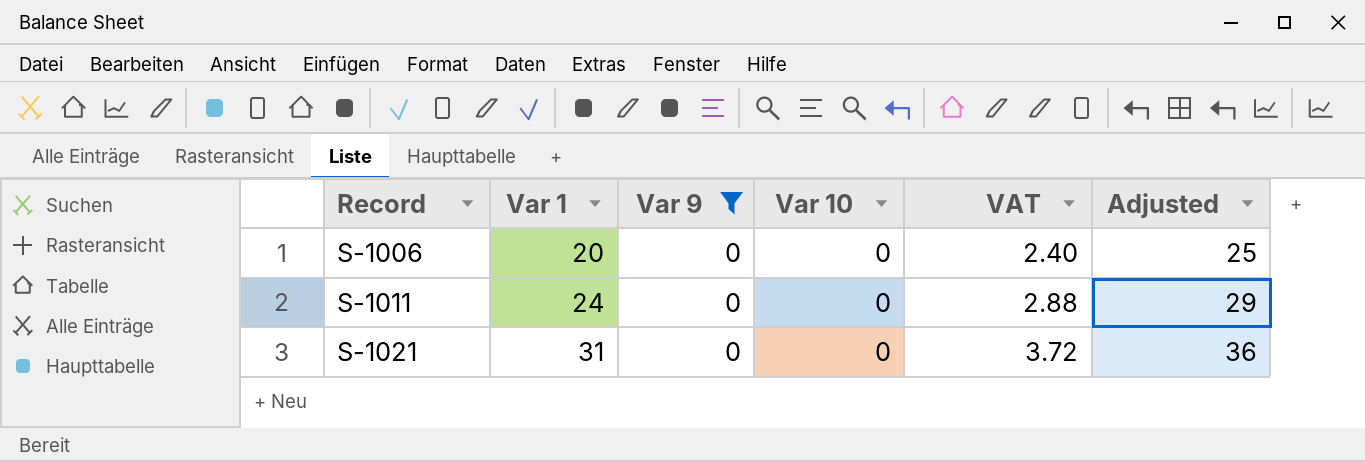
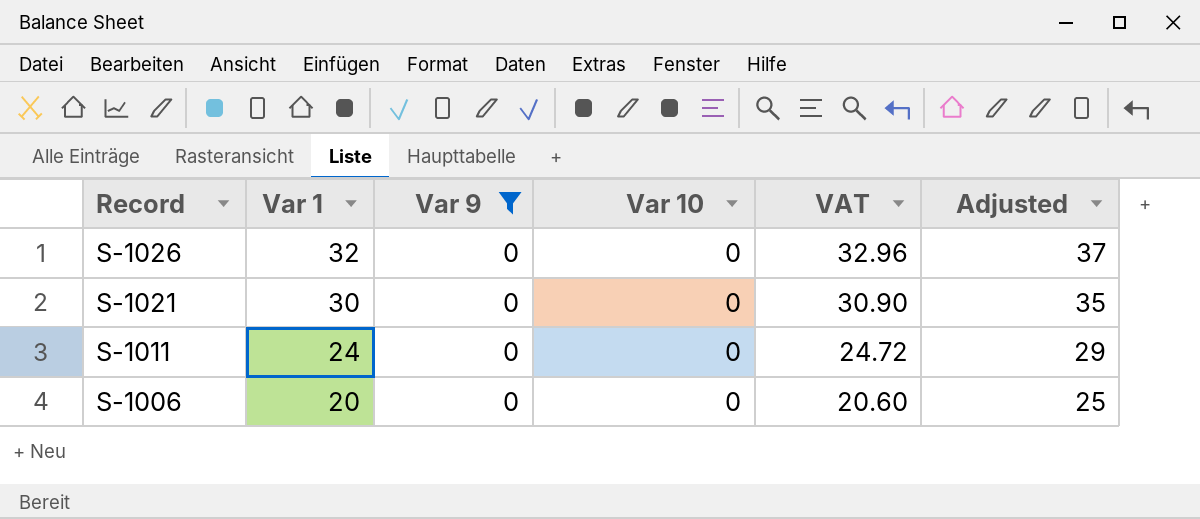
row order: Record ascending -> Record descending
column VAT | formula: [Var 1] * 0.12 -> [Var 1] * 1.03
row S-1026: none -> 32 | 0 | 0 | 32.96 | 37
S-1021 | Var 1: 31 -> 30
S-1021 | Adjusted: 36 -> 35

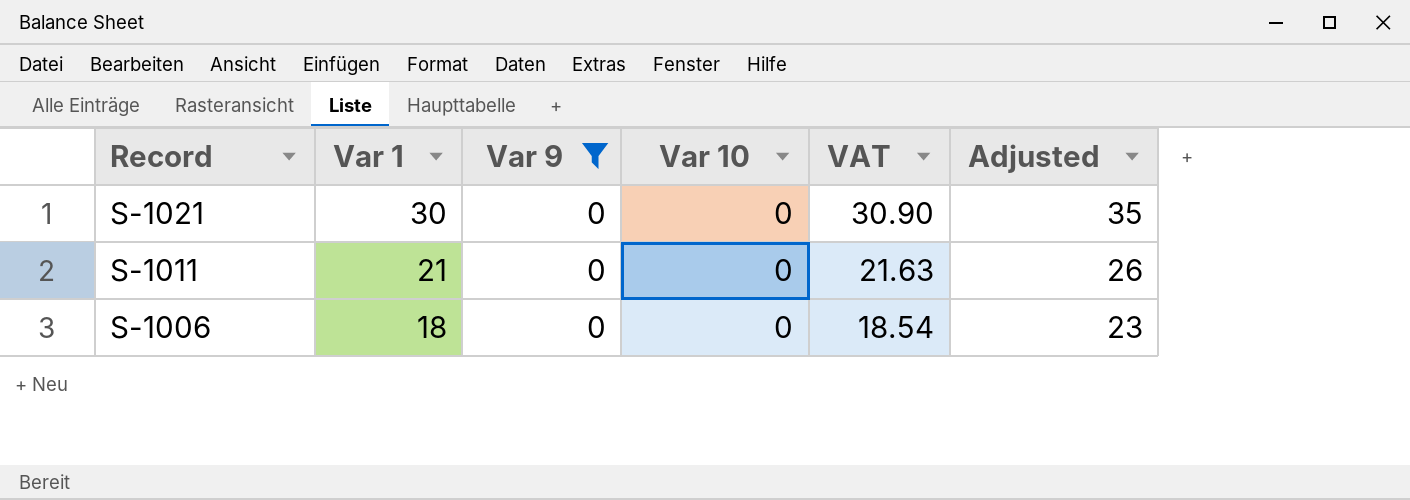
row S-1026: 32 | 0 | 0 | 32.96 | 37 -> none
S-1011 | Var 1: 24 -> 21
S-1011 | VAT: 24.72 -> 21.63
S-1011 | Adjusted: 29 -> 26
S-1006 | Var 1: 20 -> 18
S-1006 | VAT: 20.60 -> 18.54
S-1006 | Adjusted: 25 -> 23

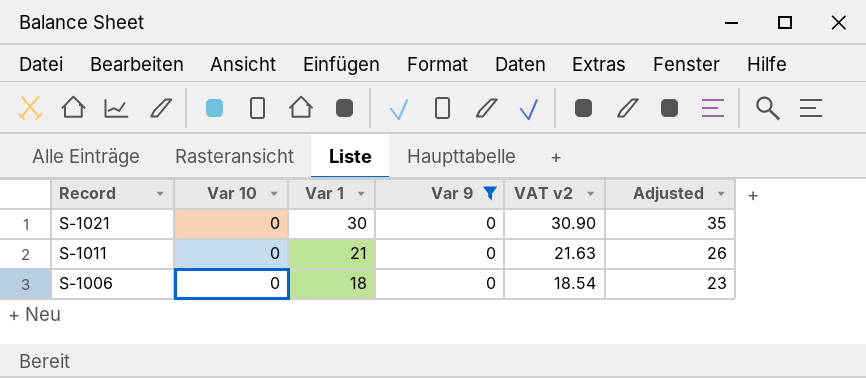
column Var 10 | position: 4 -> 2
column name: VAT -> VAT v2

